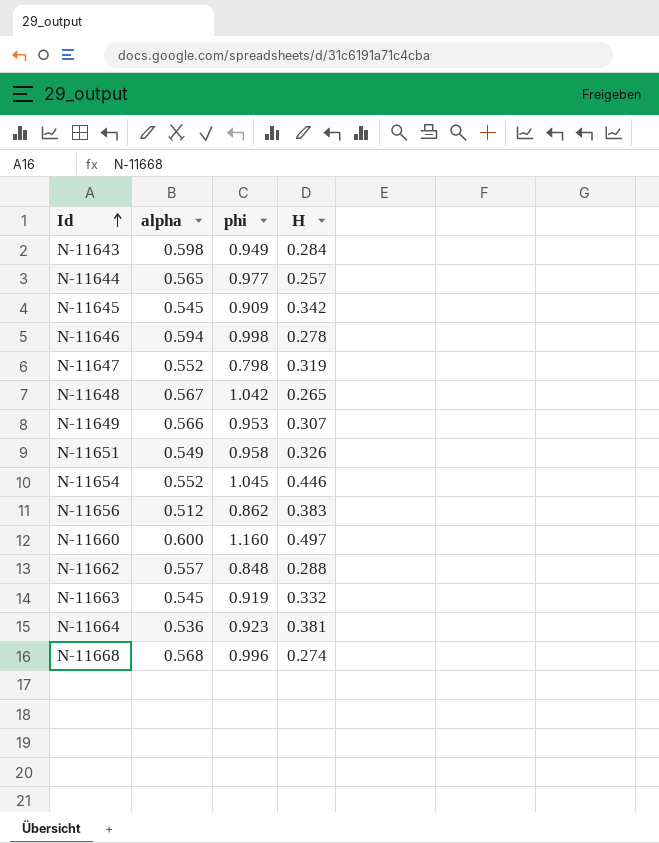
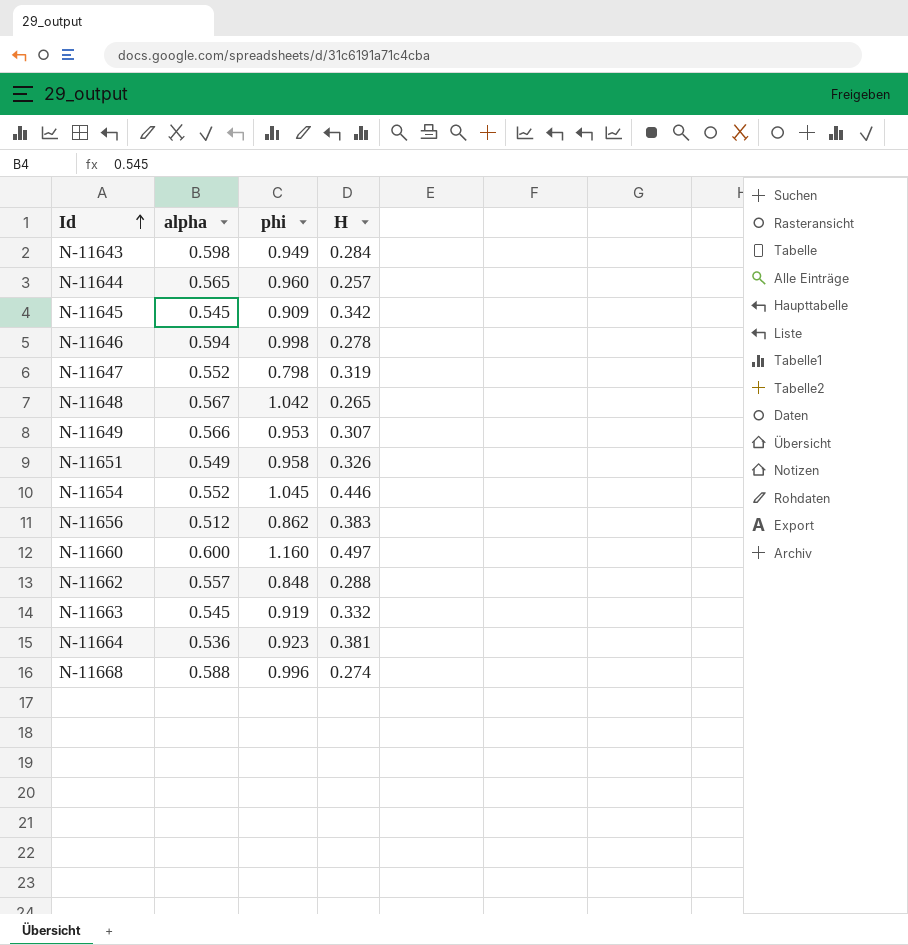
N-11644 | phi: 0.977 -> 0.960
N-11668 | alpha: 0.568 -> 0.588

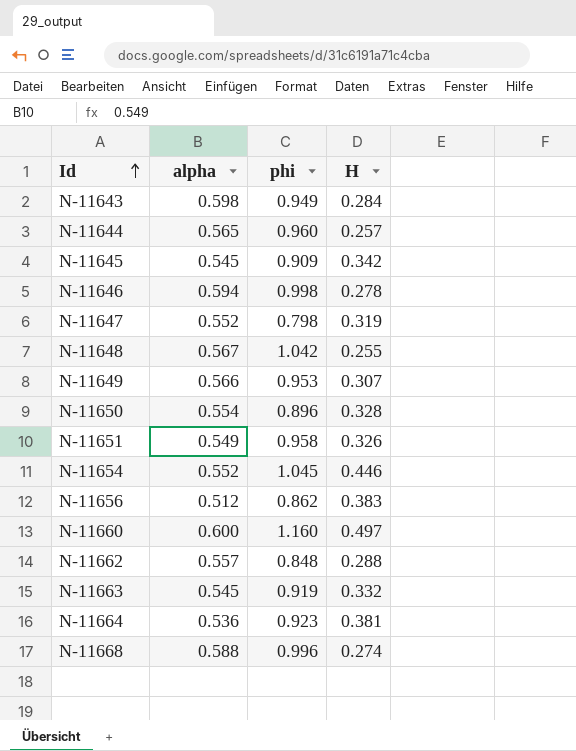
N-11648 | H: 0.265 -> 0.255
row N-11650: none -> 0.554 | 0.896 | 0.328

